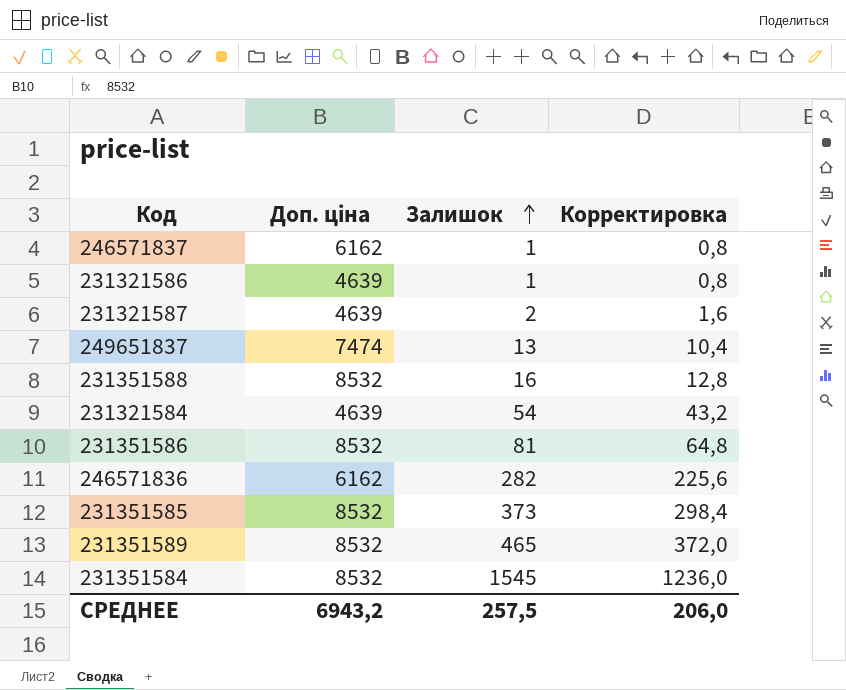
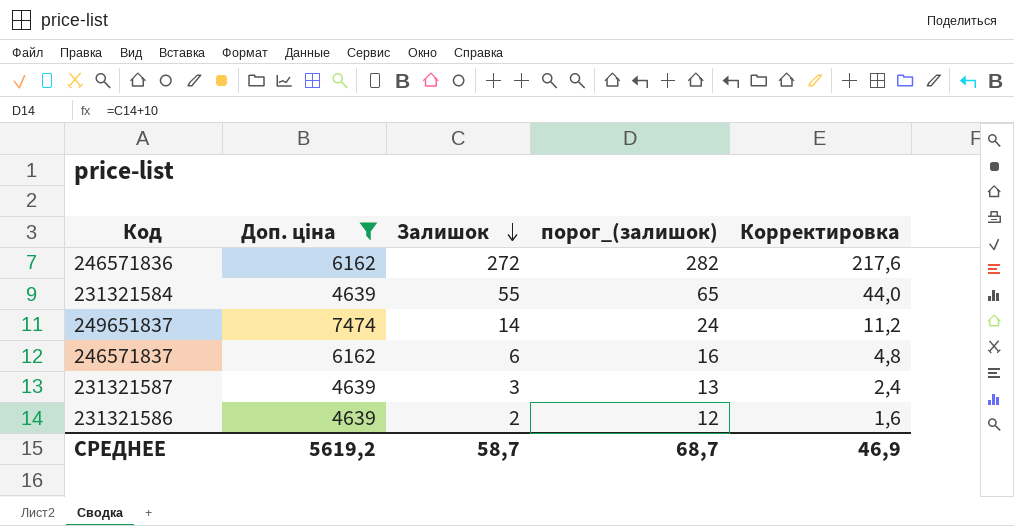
filter: none -> Доп. ціна != 8532
row order: Залишок ascending -> Залишок descending
column порог_(залишок) | formula: none -> [Залишок] + 10
246571836 | Залишок: 282 -> 272
246571836 | Корректировка: 225,6 -> 217,6
231321584 | Залишок: 54 -> 55
231321584 | Корректировка: 43,2 -> 44,0
249651837 | Залишок: 13 -> 14
249651837 | Корректировка: 10,4 -> 11,2
246571837 | Залишок: 1 -> 6
246571837 | Корректировка: 0,8 -> 4,8
231321587 | Залишок: 2 -> 3
231321587 | Корректировка: 1,6 -> 2,4
231321586 | Залишок: 1 -> 2
231321586 | Корректировка: 0,8 -> 1,6
СРЕДНЕЕ | Доп. ціна: 6943,2 -> 5619,2
СРЕДНЕЕ | Залишок: 257,5 -> 58,7
СРЕДНЕЕ | Корректировка: 206,0 -> 46,9

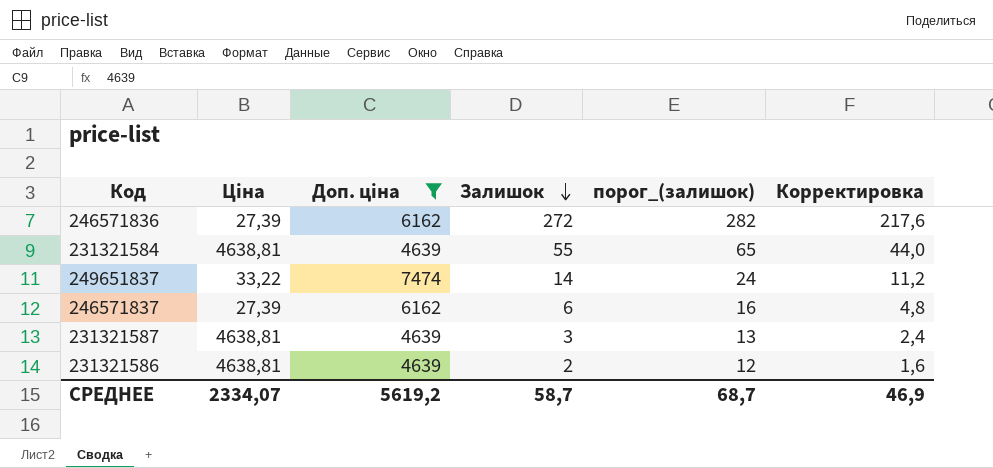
column Ціна | position: none -> 2

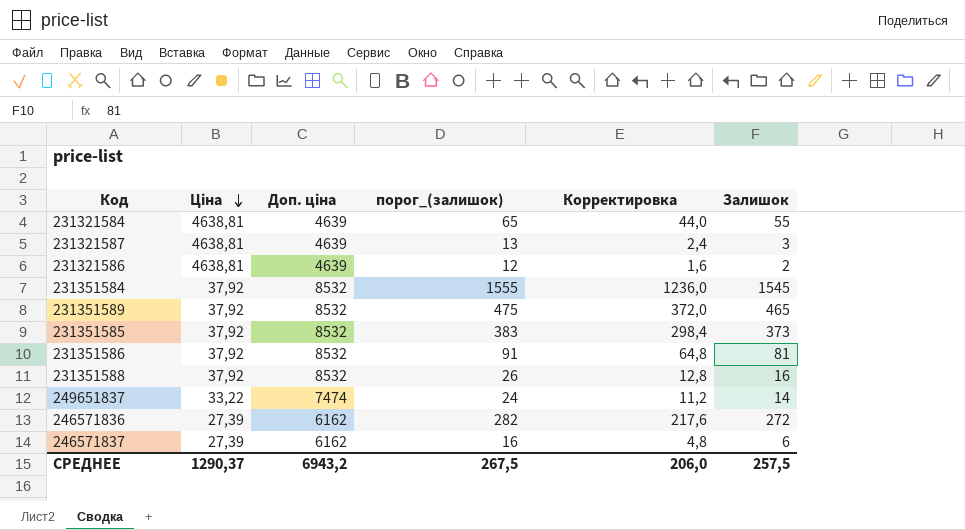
filter: Доп. ціна != 8532 -> none
row order: Залишок descending -> Ціна descending
column Залишок | position: 4 -> 6
СРЕДНЕЕ | Ціна: 2334,07 -> 1290,37
СРЕДНЕЕ | Доп. ціна: 5619,2 -> 6943,2
СРЕДНЕЕ | порог_(залишок): 68,7 -> 267,5
СРЕДНЕЕ | Корректировка: 46,9 -> 206,0
СРЕДНЕЕ | Залишок: 58,7 -> 257,5

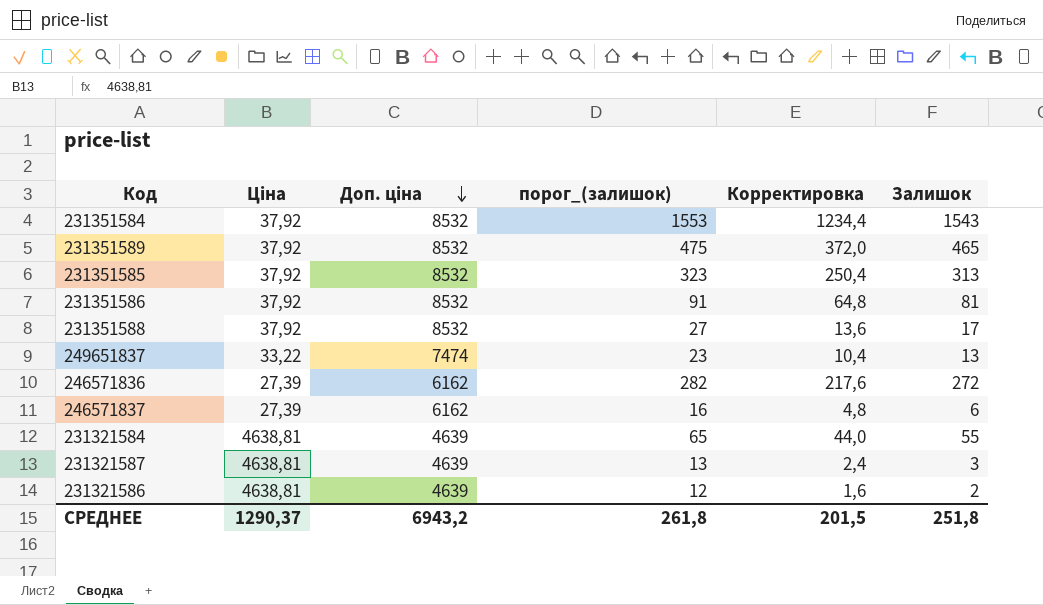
row order: Ціна descending -> Доп. ціна descending
231351584 | порог_(залишок): 1555 -> 1553
231351584 | Корректировка: 1236,0 -> 1234,4
231351584 | Залишок: 1545 -> 1543
231351585 | порог_(залишок): 383 -> 323
231351585 | Корректировка: 298,4 -> 250,4
231351585 | Залишок: 373 -> 313
231351588 | порог_(залишок): 26 -> 27
231351588 | Корректировка: 12,8 -> 13,6
231351588 | Залишок: 16 -> 17
249651837 | порог_(залишок): 24 -> 23
249651837 | Корректировка: 11,2 -> 10,4
249651837 | Залишок: 14 -> 13
СРЕДНЕЕ | порог_(залишок): 267,5 -> 261,8
СРЕДНЕЕ | Корректировка: 206,0 -> 201,5
СРЕДНЕЕ | Залишок: 257,5 -> 251,8

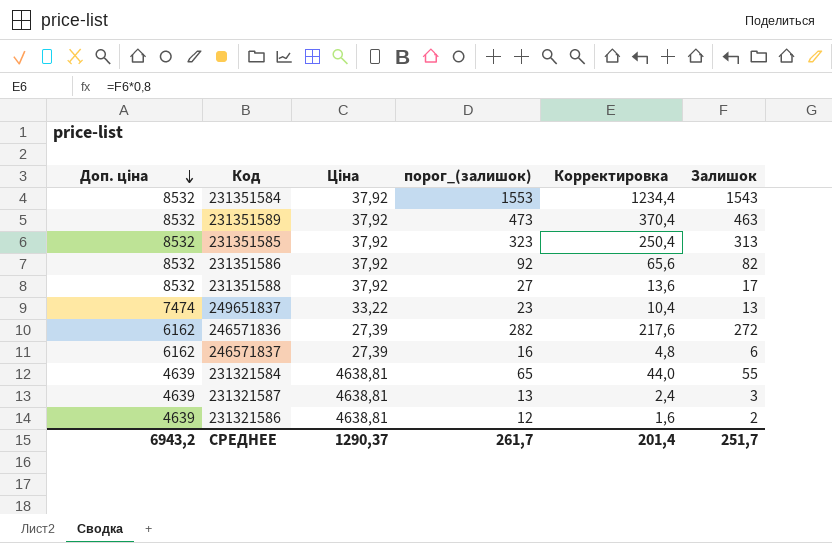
column Доп. ціна | position: 3 -> 1
231351589 | порог_(залишок): 475 -> 473
231351589 | Корректировка: 372,0 -> 370,4
231351589 | Залишок: 465 -> 463
231351586 | порог_(залишок): 91 -> 92
231351586 | Корректировка: 64,8 -> 65,6
231351586 | Залишок: 81 -> 82
СРЕДНЕЕ | порог_(залишок): 261,8 -> 261,7
СРЕДНЕЕ | Корректировка: 201,5 -> 201,4
СРЕДНЕЕ | Залишок: 251,8 -> 251,7

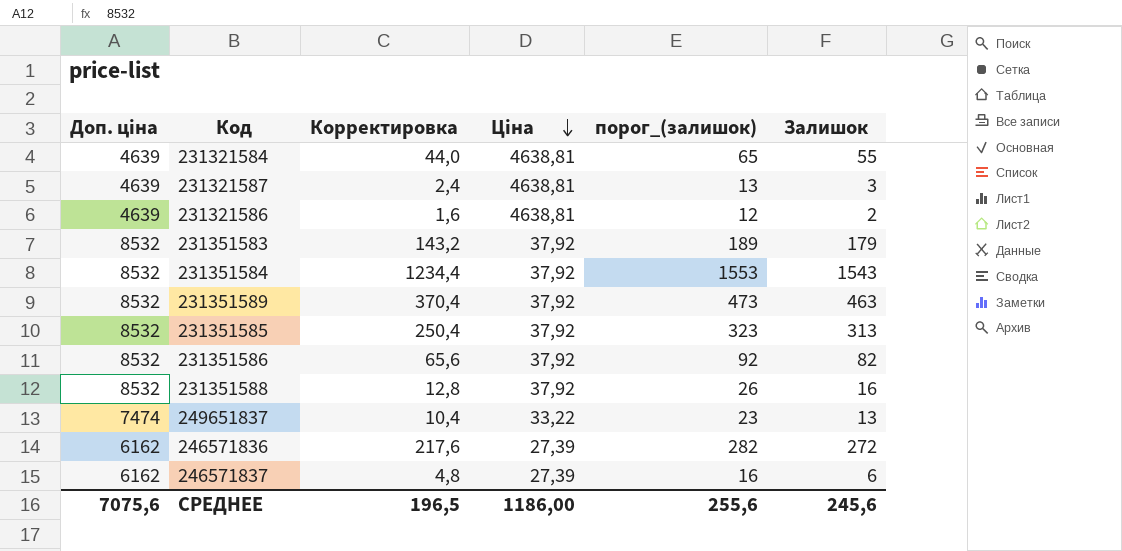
row order: Доп. ціна descending -> Ціна descending
column Корректировка | position: 5 -> 3
row 231351583: none -> 8532 | 143,2 | 37,92 | 189 | 179
231351588 | Корректировка: 13,6 -> 12,8
231351588 | порог_(залишок): 27 -> 26
231351588 | Залишок: 17 -> 16
СРЕДНЕЕ | Доп. ціна: 6943,2 -> 7075,6
СРЕДНЕЕ | Корректировка: 201,4 -> 196,5
СРЕДНЕЕ | Ціна: 1290,37 -> 1186,00
СРЕДНЕЕ | порог_(залишок): 261,7 -> 255,6
СРЕДНЕЕ | Залишок: 251,7 -> 245,6

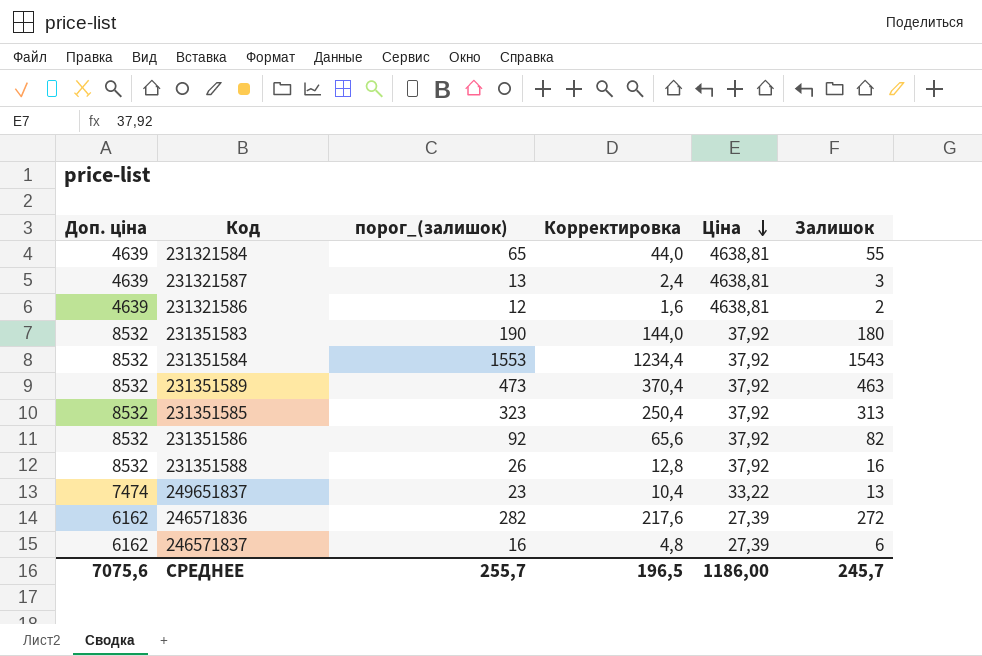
column порог_(залишок) | position: 5 -> 3
231351583 | порог_(залишок): 189 -> 190
231351583 | Корректировка: 143,2 -> 144,0
231351583 | Залишок: 179 -> 180
СРЕДНЕЕ | порог_(залишок): 255,6 -> 255,7
СРЕДНЕЕ | Залишок: 245,6 -> 245,7

